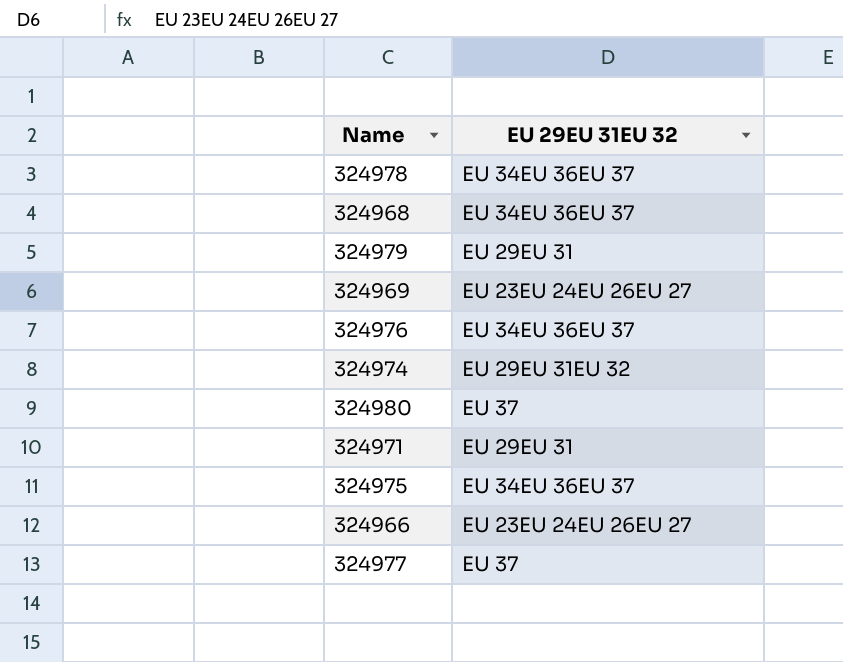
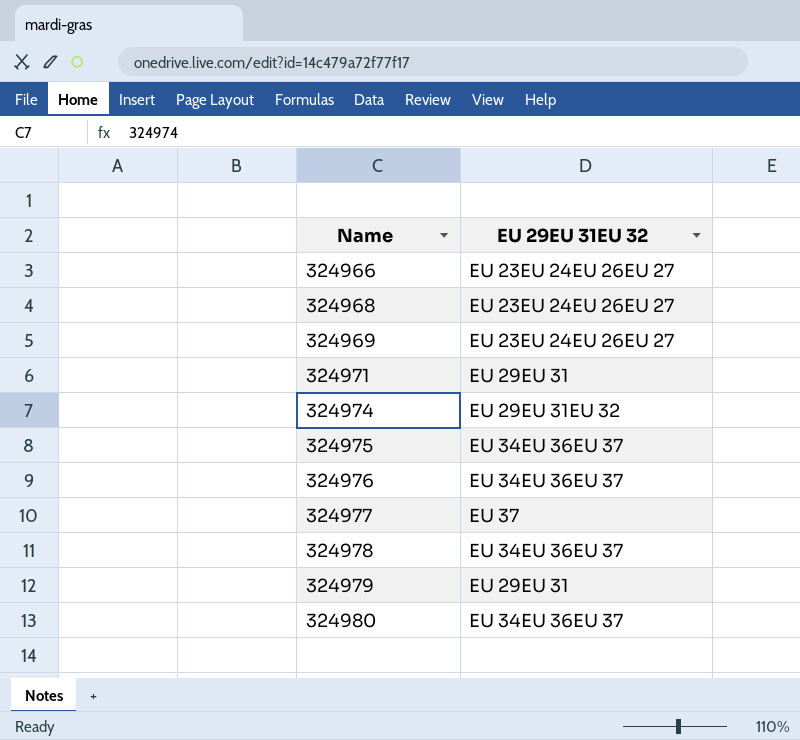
row order: none -> Name ascending
324968 | EU 29EU 31EU 32: EU 34EU 36EU 37 -> EU 23EU 24EU 26EU 27
324980 | EU 29EU 31EU 32: EU 37 -> EU 34EU 36EU 37

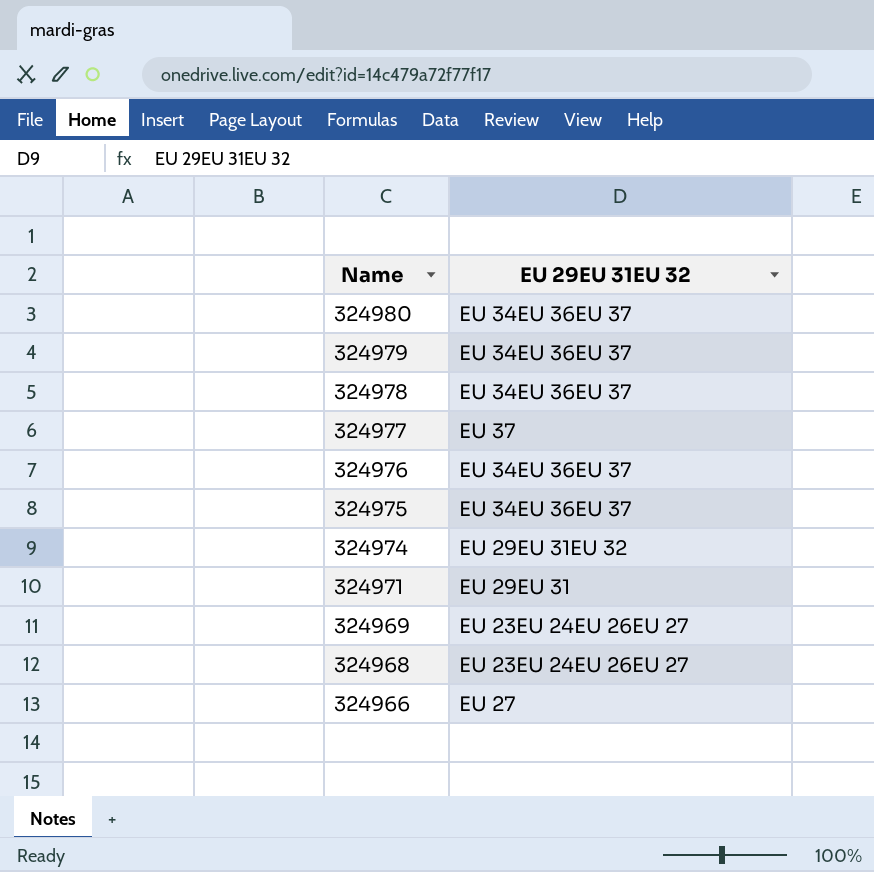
row order: Name ascending -> Name descending
324979 | EU 29EU 31EU 32: EU 29EU 31 -> EU 34EU 36EU 37
324966 | EU 29EU 31EU 32: EU 23EU 24EU 26EU 27 -> EU 27

